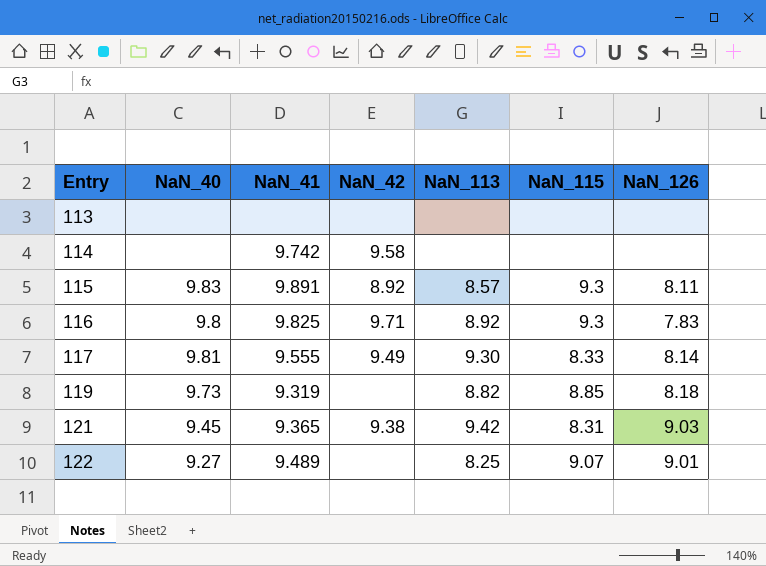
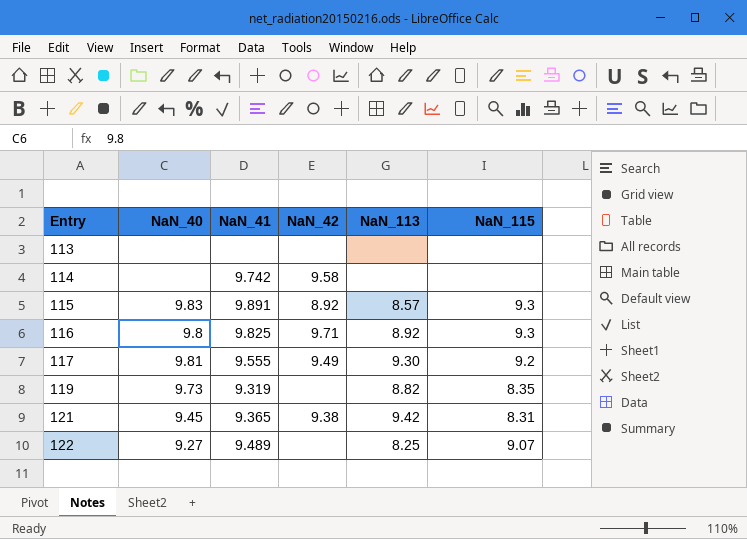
column NaN_126 | position: 7 -> none
117 | NaN_115: 8.33 -> 9.2
119 | NaN_115: 8.85 -> 8.35

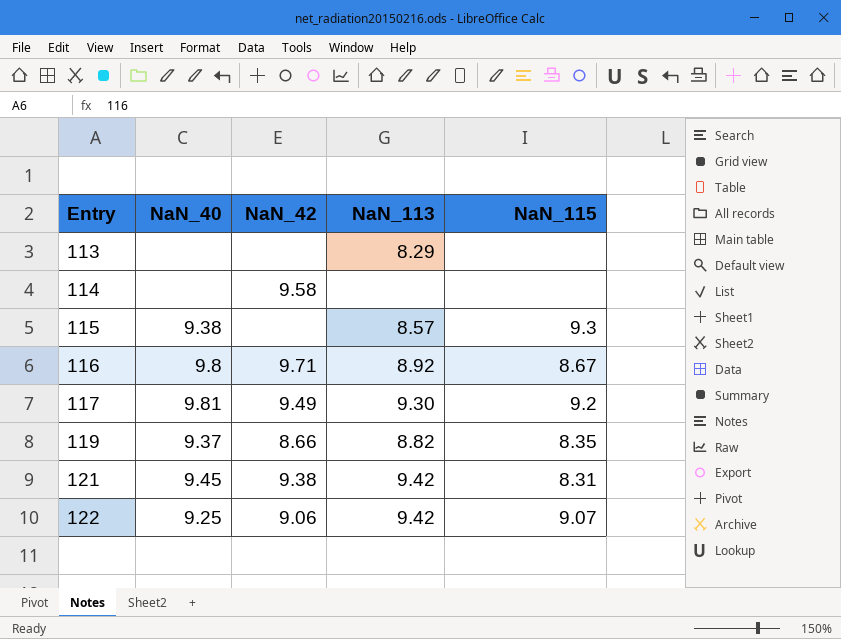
column NaN_41 | position: 3 -> none
113 | NaN_113: none -> 8.29
115 | NaN_40: 9.83 -> 9.38
115 | NaN_42: 8.92 -> none
116 | NaN_115: 9.3 -> 8.67
119 | NaN_40: 9.73 -> 9.37
119 | NaN_42: none -> 8.66
122 | NaN_40: 9.27 -> 9.25
122 | NaN_42: none -> 9.06
122 | NaN_113: 8.25 -> 9.42

